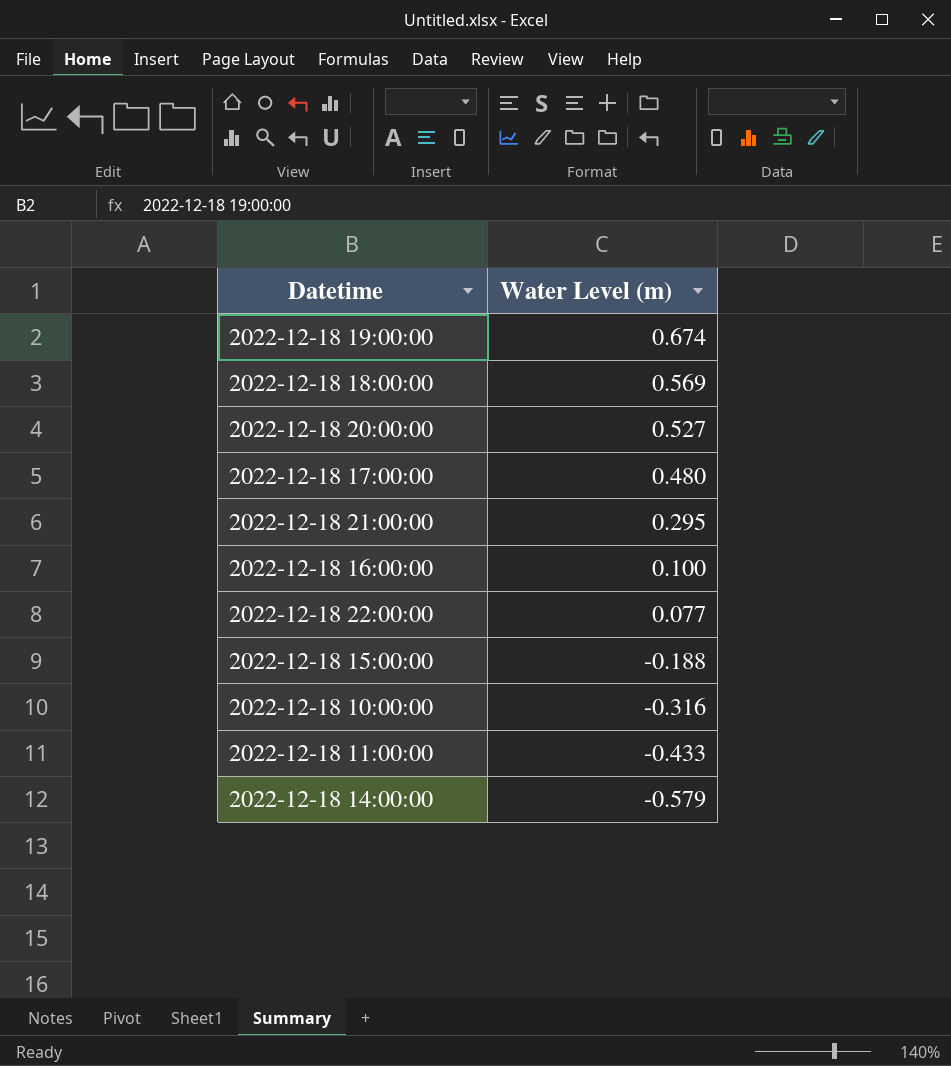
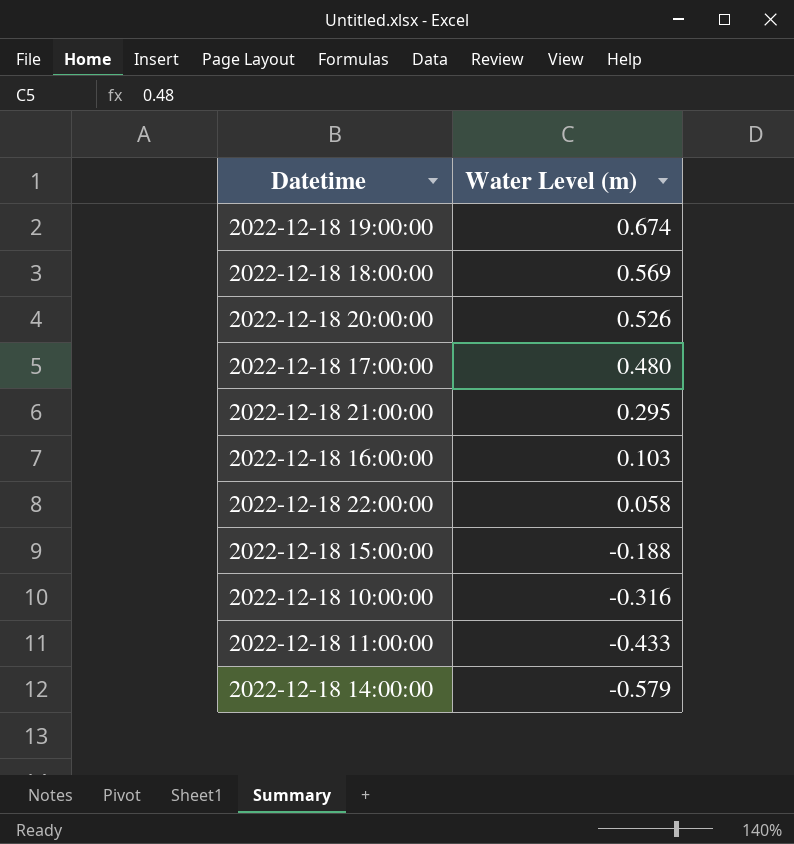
2022-12-18 20:00:00 | Water Level (m): 0.527 -> 0.526
2022-12-18 16:00:00 | Water Level (m): 0.100 -> 0.103
2022-12-18 22:00:00 | Water Level (m): 0.077 -> 0.058

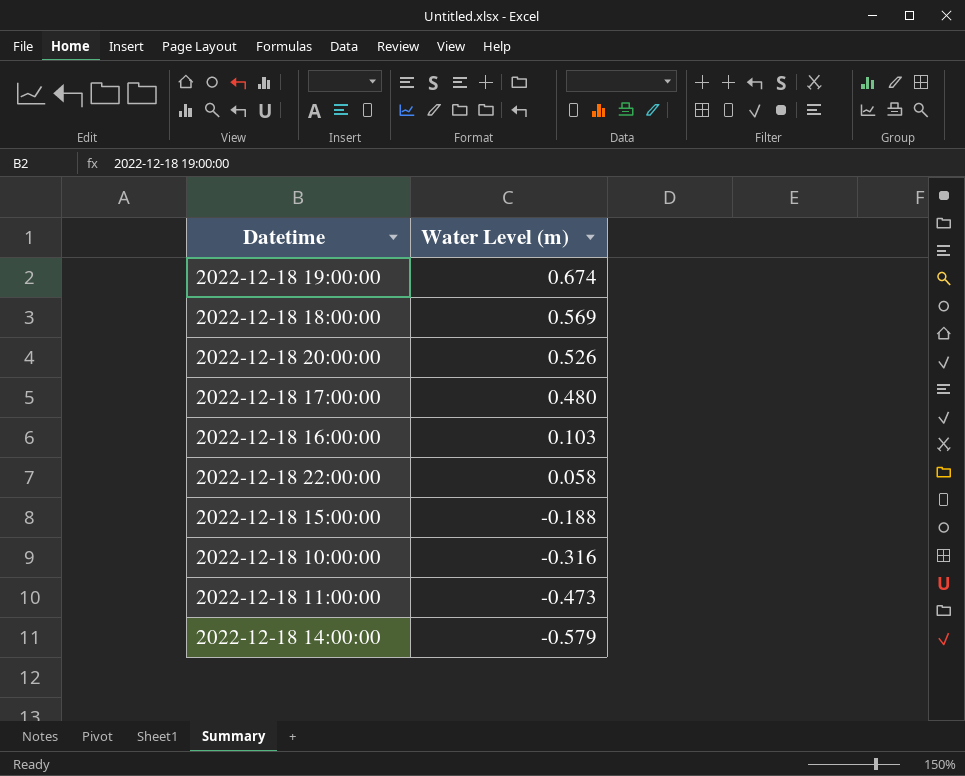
row 2022-12-18 21:00:00: 0.295 -> none
2022-12-18 11:00:00 | Water Level (m): -0.433 -> -0.473

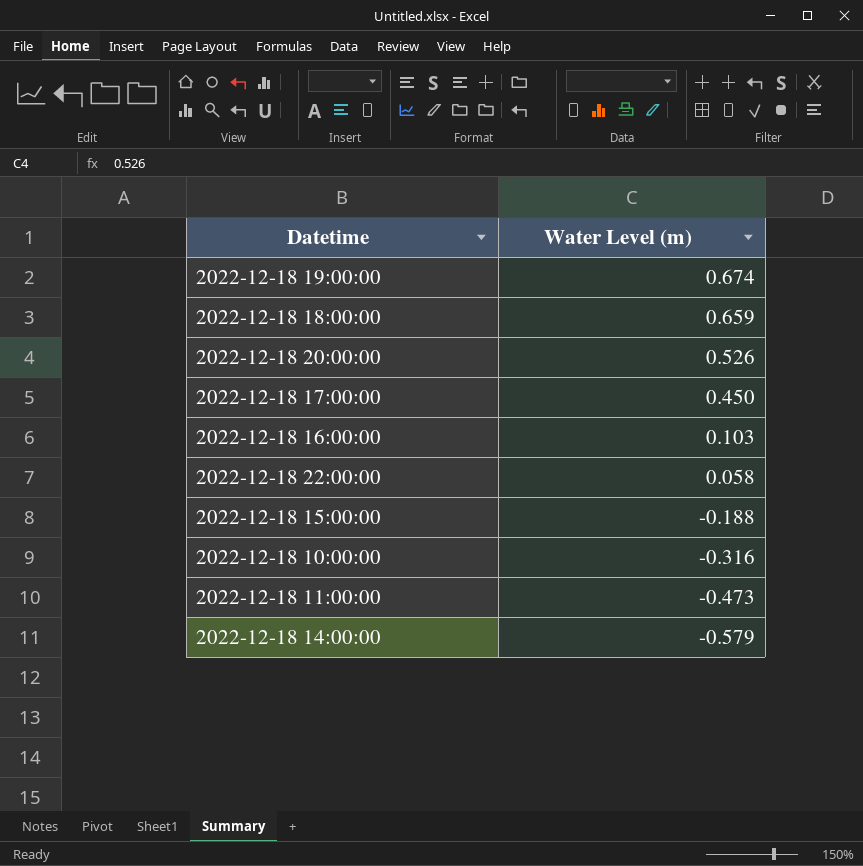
2022-12-18 18:00:00 | Water Level (m): 0.569 -> 0.659
2022-12-18 17:00:00 | Water Level (m): 0.480 -> 0.450

